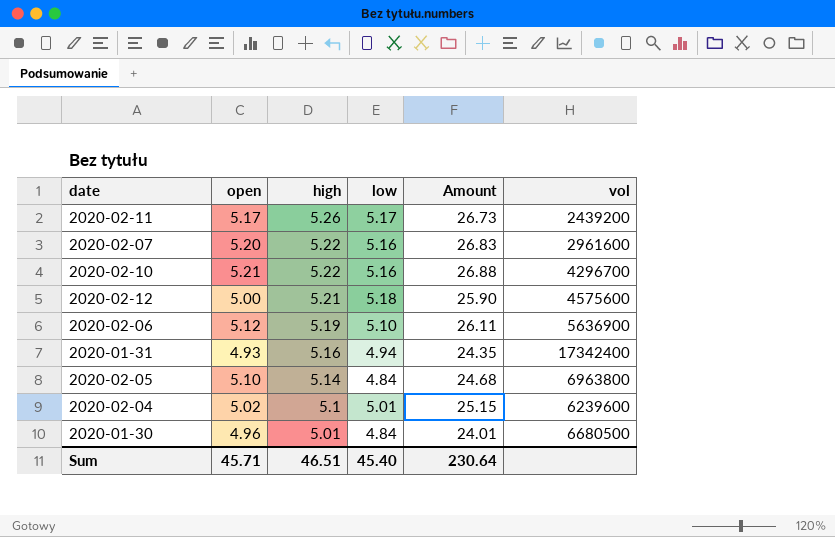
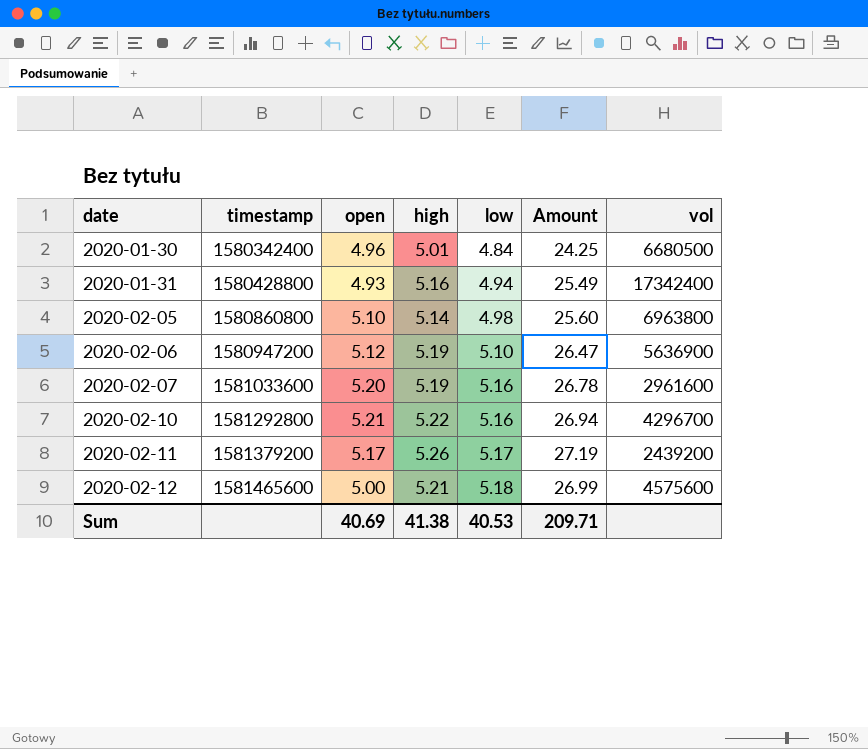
row order: high descending -> date ascending
column timestamp | position: none -> 2
column Amount | formula: [open] * [low] -> [high] * [low]
row 2020-02-04: 5.02 | 5.1 | 5.01 | 25.15 | 6239600 -> none
2020-02-05 | low: 4.84 -> 4.98
2020-02-07 | high: 5.22 -> 5.19
Sum | open: 45.71 -> 40.69
Sum | high: 46.51 -> 41.38
Sum | low: 45.40 -> 40.53
Sum | Amount: 230.64 -> 209.71

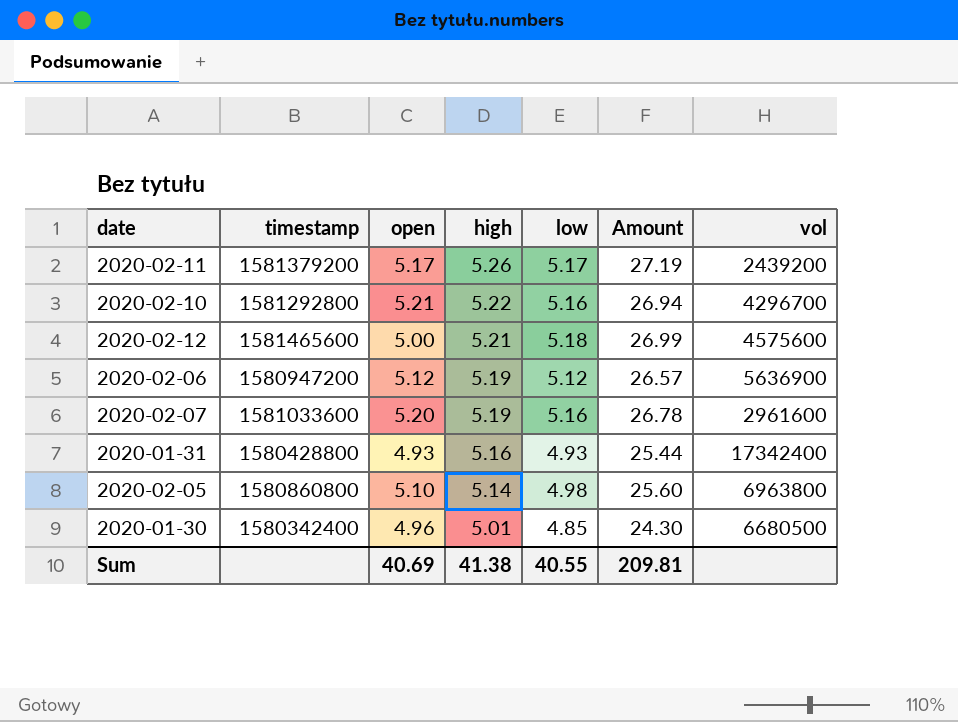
row order: date ascending -> high descending
2020-02-06 | low: 5.10 -> 5.12
2020-02-06 | Amount: 26.47 -> 26.57
2020-01-31 | low: 4.94 -> 4.93
2020-01-31 | Amount: 25.49 -> 25.44
2020-01-30 | low: 4.84 -> 4.85
2020-01-30 | Amount: 24.25 -> 24.30
Sum | low: 40.53 -> 40.55
Sum | Amount: 209.71 -> 209.81

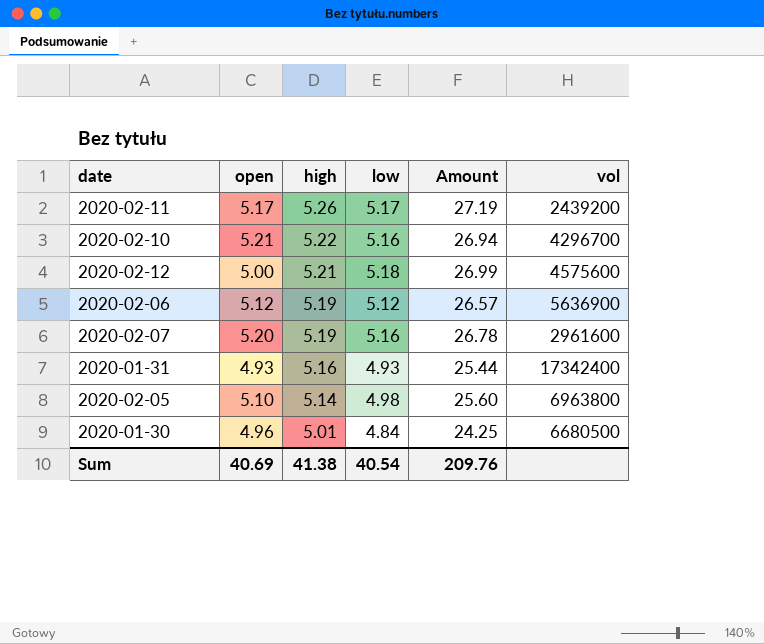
column timestamp | position: 2 -> none
2020-01-30 | low: 4.85 -> 4.84
2020-01-30 | Amount: 24.30 -> 24.25
Sum | low: 40.55 -> 40.54
Sum | Amount: 209.81 -> 209.76

